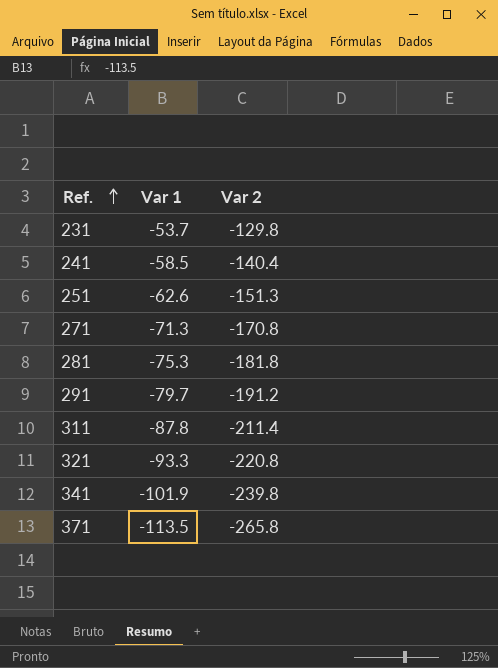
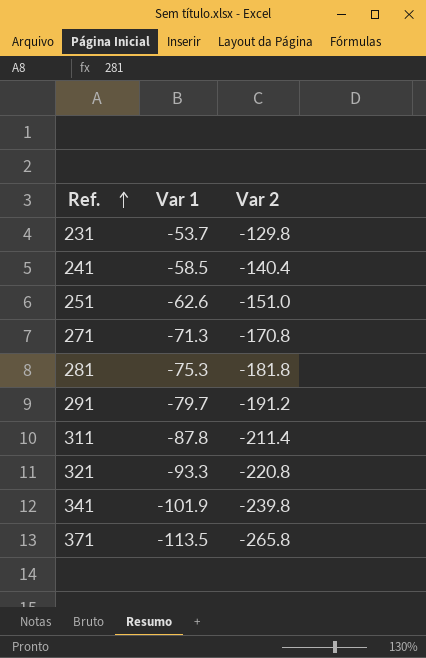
251 | Var 2: -151.3 -> -151.0

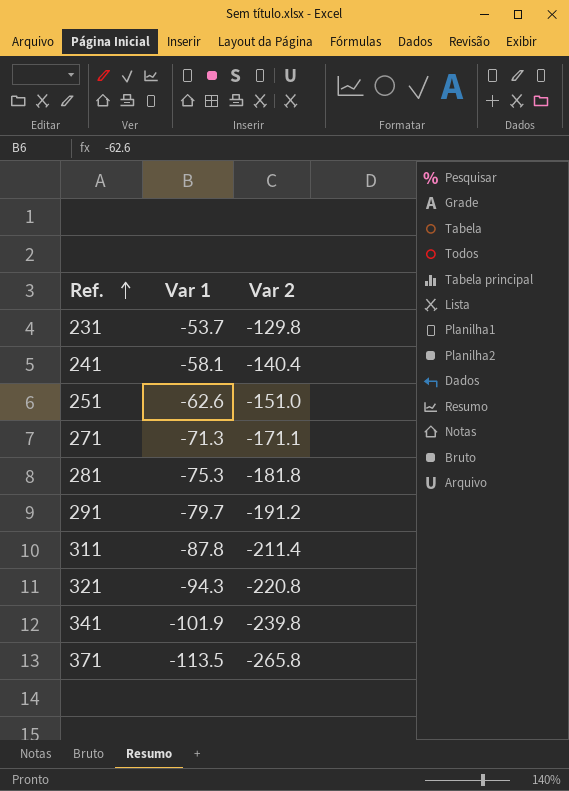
241 | Var 1: -58.5 -> -58.1
271 | Var 2: -170.8 -> -171.1
321 | Var 1: -93.3 -> -94.3

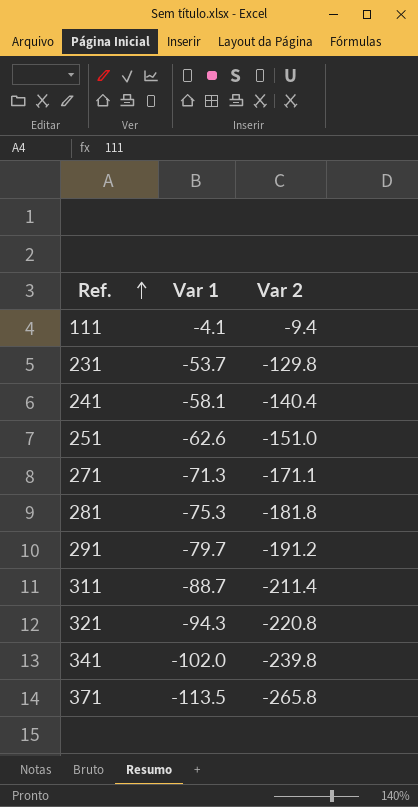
row 111: none -> -4.1 | -9.4
311 | Var 1: -87.8 -> -88.7
341 | Var 1: -101.9 -> -102.0

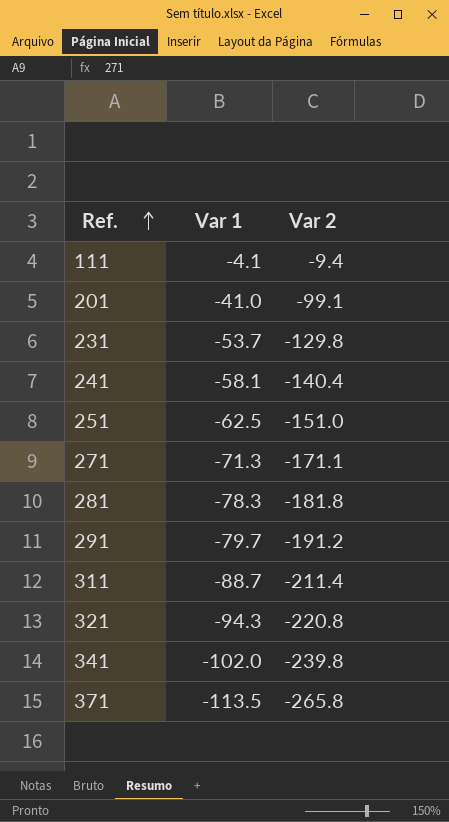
row 201: none -> -41.0 | -99.1
251 | Var 1: -62.6 -> -62.5
281 | Var 1: -75.3 -> -78.3

